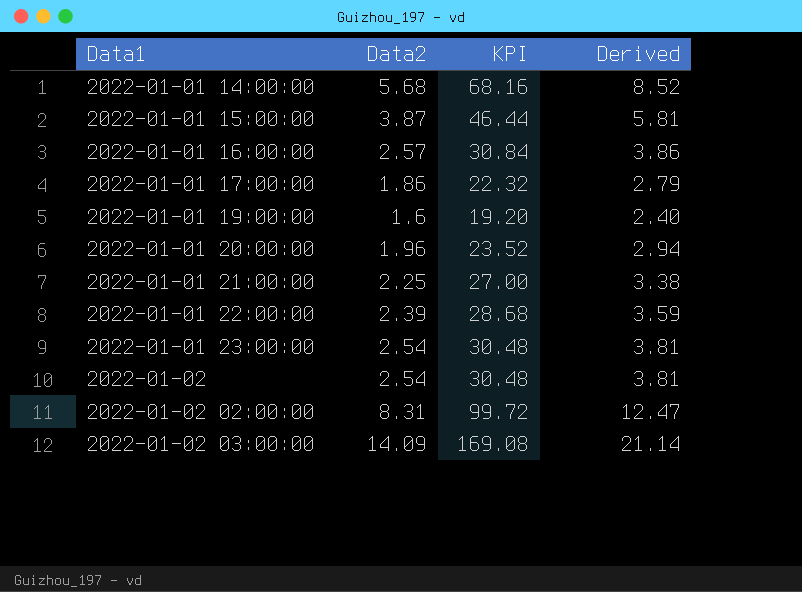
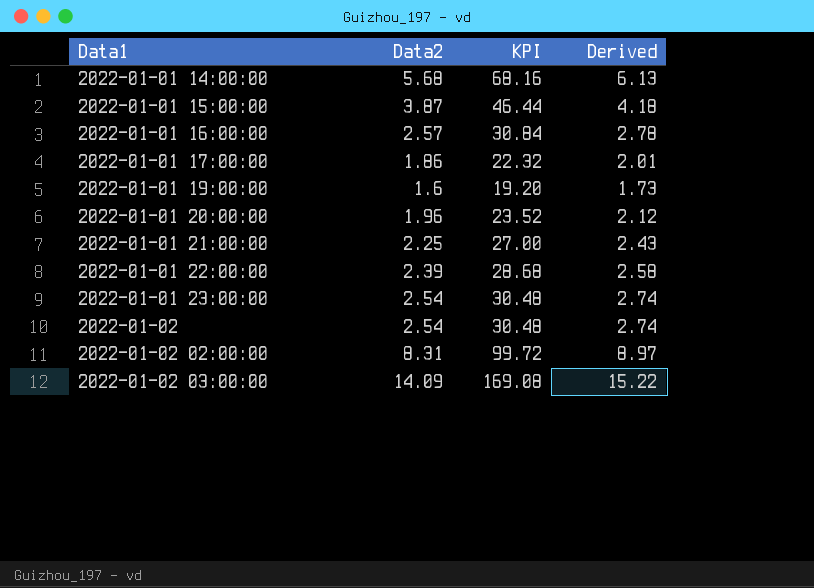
column Derived | formula: [Data2] * 1.5 -> [Data2] * 1.08

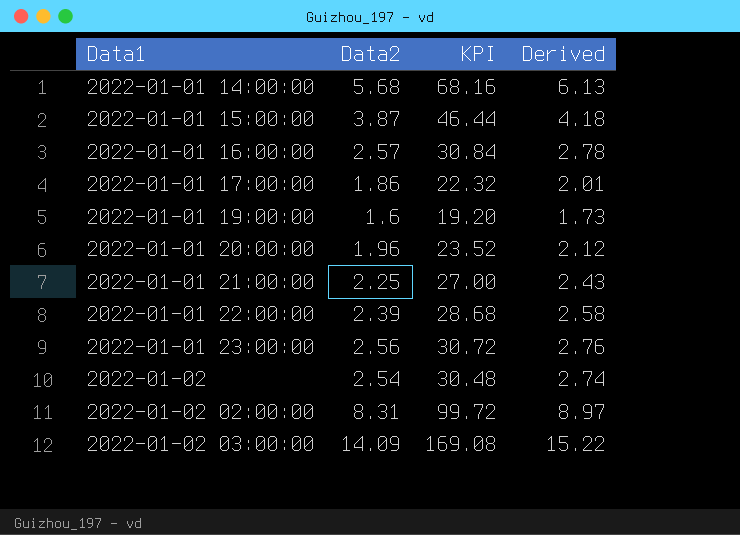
2022-01-01 23:00:00 | Data2: 2.54 -> 2.56
2022-01-01 23:00:00 | KPI: 30.48 -> 30.72
2022-01-01 23:00:00 | Derived: 2.74 -> 2.76

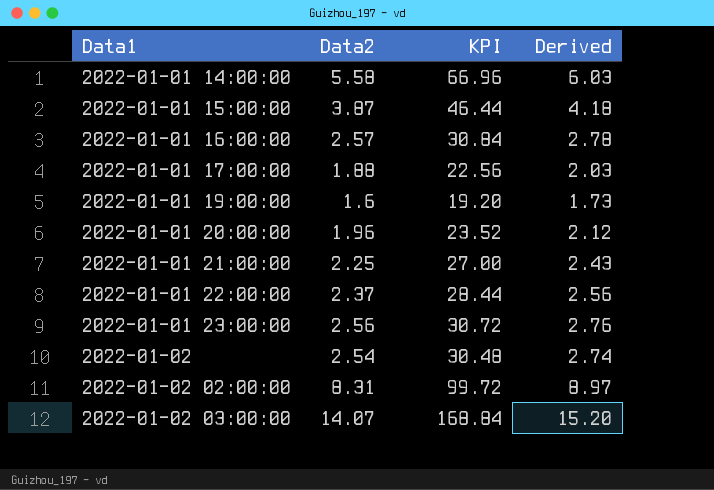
2022-01-01 14:00:00 | Data2: 5.68 -> 5.58
2022-01-01 14:00:00 | KPI: 68.16 -> 66.96
2022-01-01 14:00:00 | Derived: 6.13 -> 6.03
2022-01-01 17:00:00 | Data2: 1.86 -> 1.88
2022-01-01 17:00:00 | KPI: 22.32 -> 22.56
2022-01-01 17:00:00 | Derived: 2.01 -> 2.03
2022-01-01 22:00:00 | Data2: 2.39 -> 2.37
2022-01-01 22:00:00 | KPI: 28.68 -> 28.44
2022-01-01 22:00:00 | Derived: 2.58 -> 2.56
2022-01-02 03:00:00 | Data2: 14.09 -> 14.07
2022-01-02 03:00:00 | KPI: 169.08 -> 168.84
2022-01-02 03:00:00 | Derived: 15.22 -> 15.20

